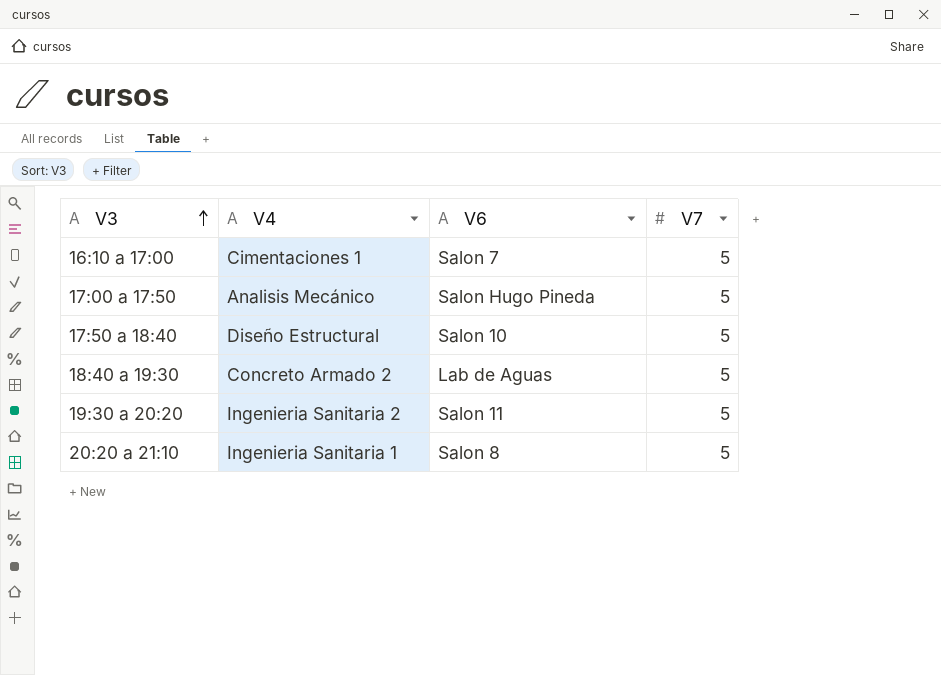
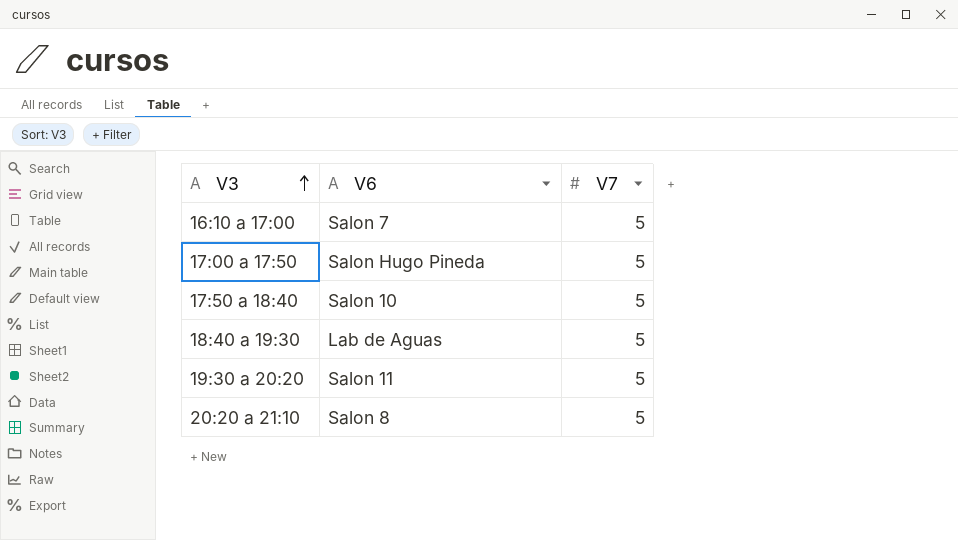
column V4 | position: 2 -> none

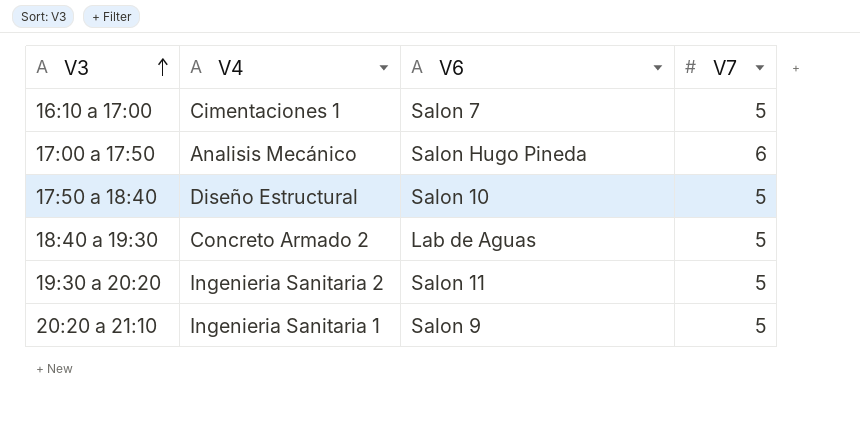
column V4 | position: none -> 2
17:00 a 17:50 | V7: 5 -> 6
20:20 a 21:10 | V6: Salon 8 -> Salon 9

